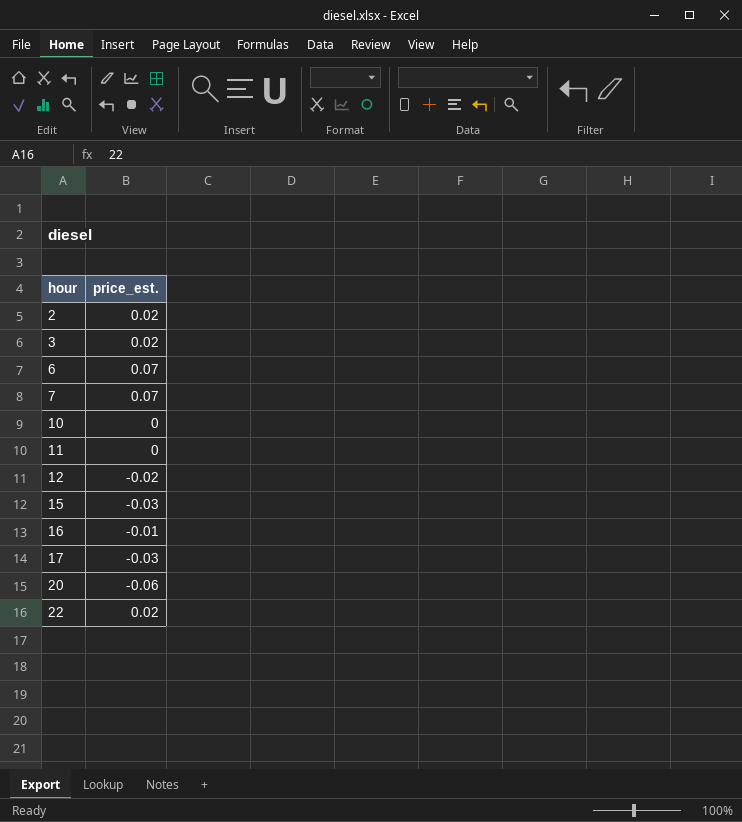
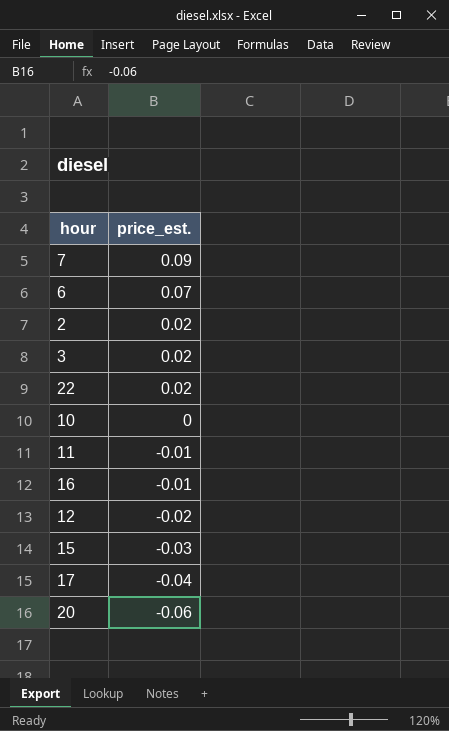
row order: hour ascending -> price_est. descending
7 | price_est.: 0.07 -> 0.09
11 | price_est.: 0 -> -0.01
17 | price_est.: -0.03 -> -0.04

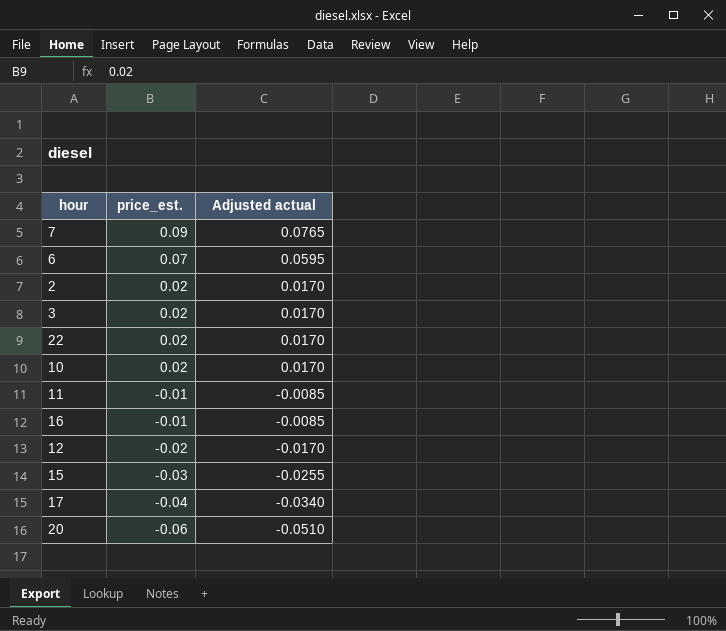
column Adjusted actual | formula: none -> [price_est.] * 0.85
10 | price_est.: 0 -> 0.02

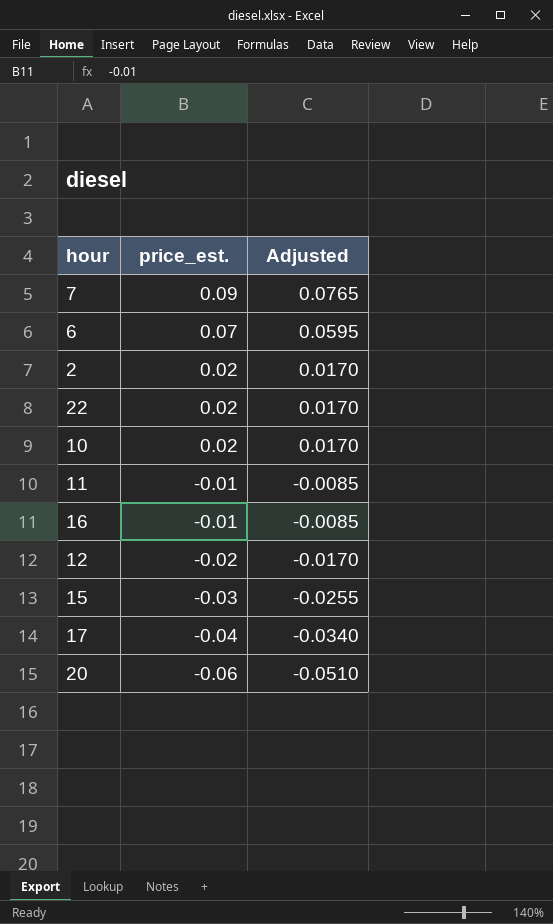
column name: Adjusted actual -> Adjusted
row 3: 0.02 | 0.0170 -> none

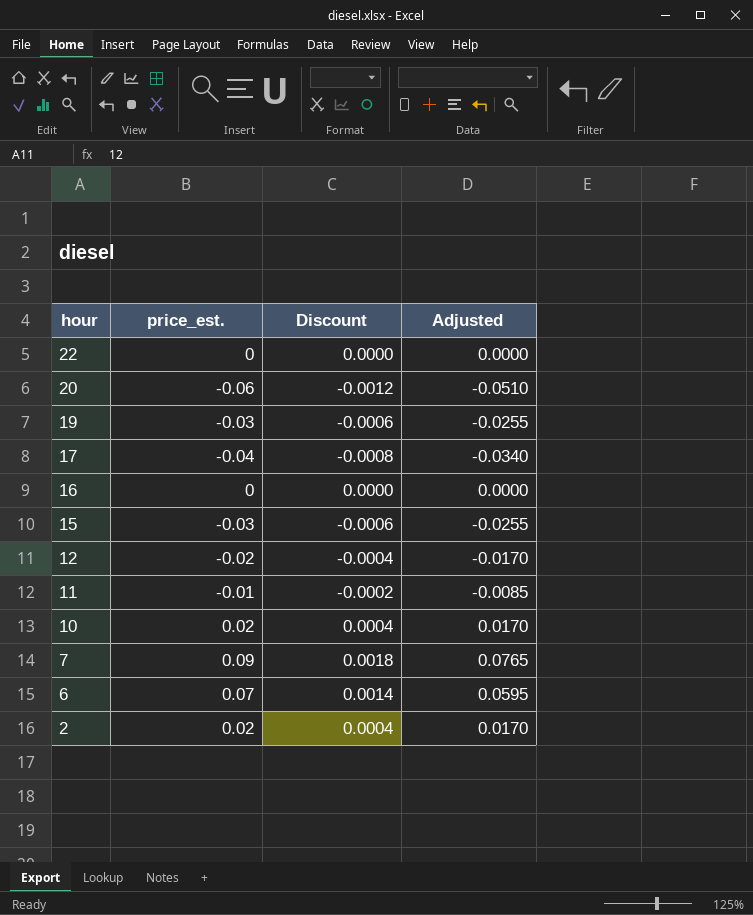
row order: price_est. descending -> hour descending
column Discount | formula: none -> [price_est.] * 0.02
22 | price_est.: 0.02 -> 0
22 | Adjusted: 0.0170 -> 0.0000
row 19: none -> -0.03 | -0.0006 | -0.0255
16 | price_est.: -0.01 -> 0
16 | Adjusted: -0.0085 -> 0.0000

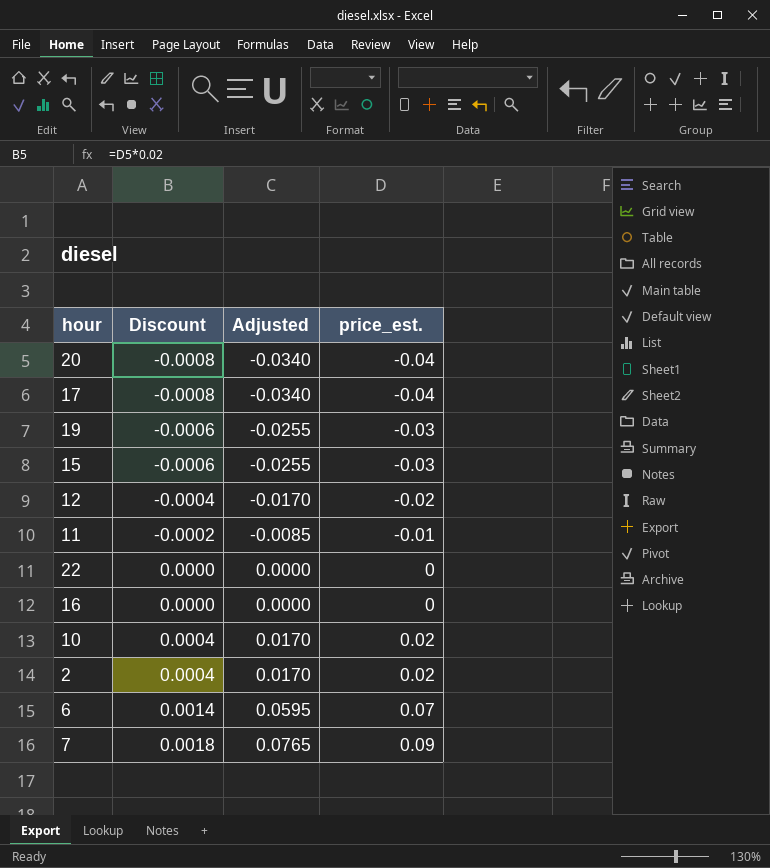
row order: hour descending -> Discount ascending
column price_est. | position: 2 -> 4
20 | Discount: -0.0012 -> -0.0008
20 | Adjusted: -0.0510 -> -0.0340
20 | price_est.: -0.06 -> -0.04

